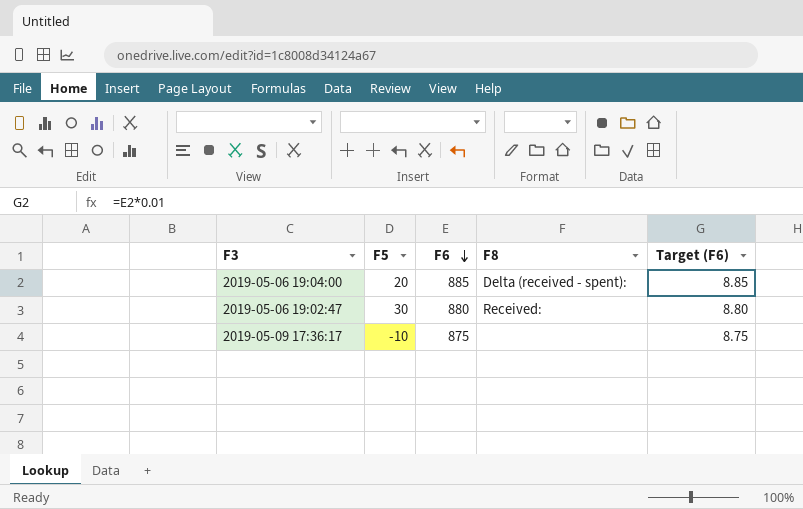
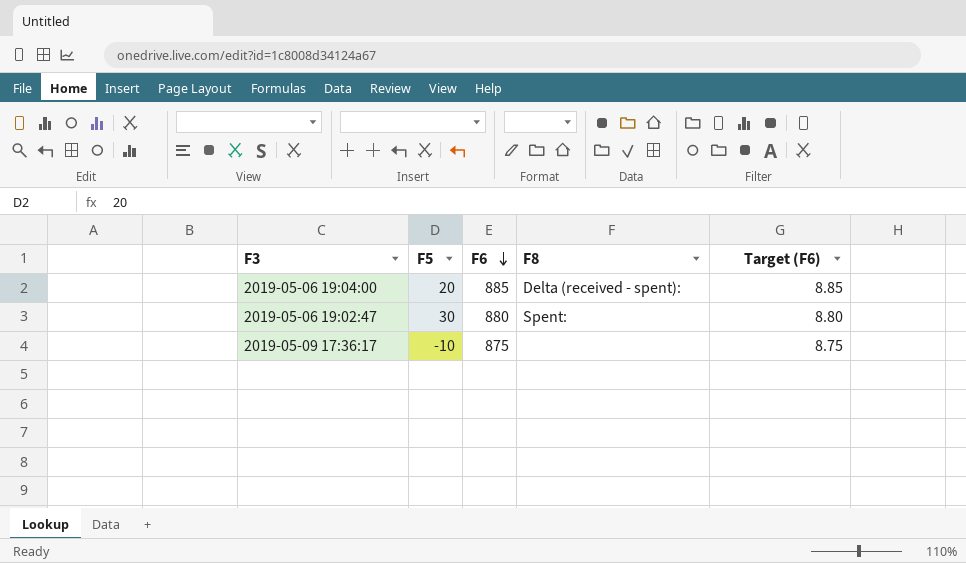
2019-05-06 19:02:47 | F8: Received: -> Spent:

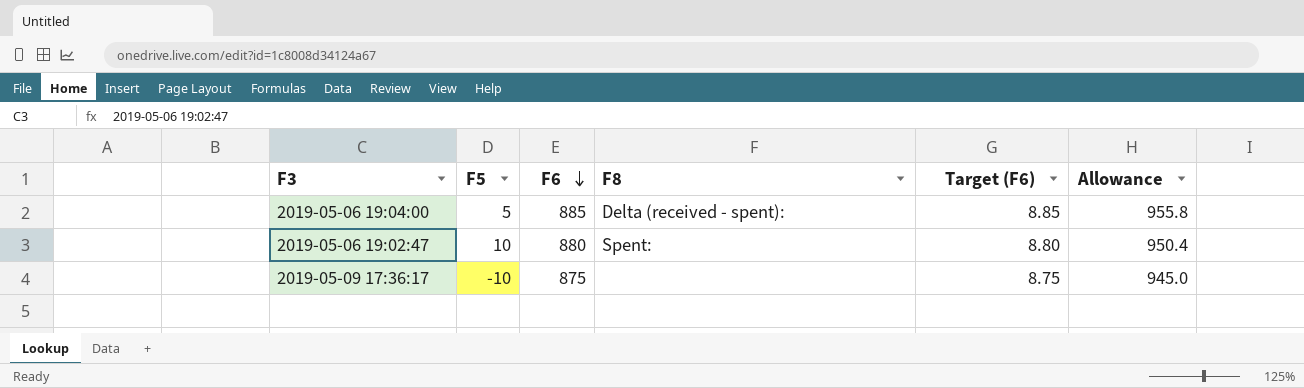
column Allowance | formula: none -> [F6] * 1.08
2019-05-06 19:04:00 | F5: 20 -> 5
2019-05-06 19:02:47 | F5: 30 -> 10

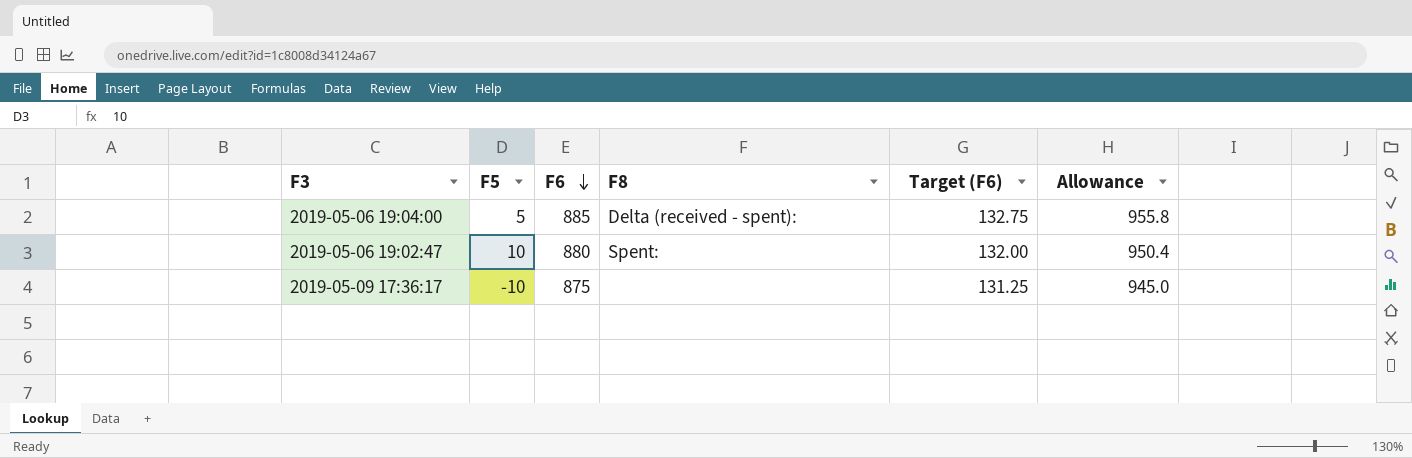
column Target (F6) | formula: [F6] * 0.01 -> [F6] * 0.15

